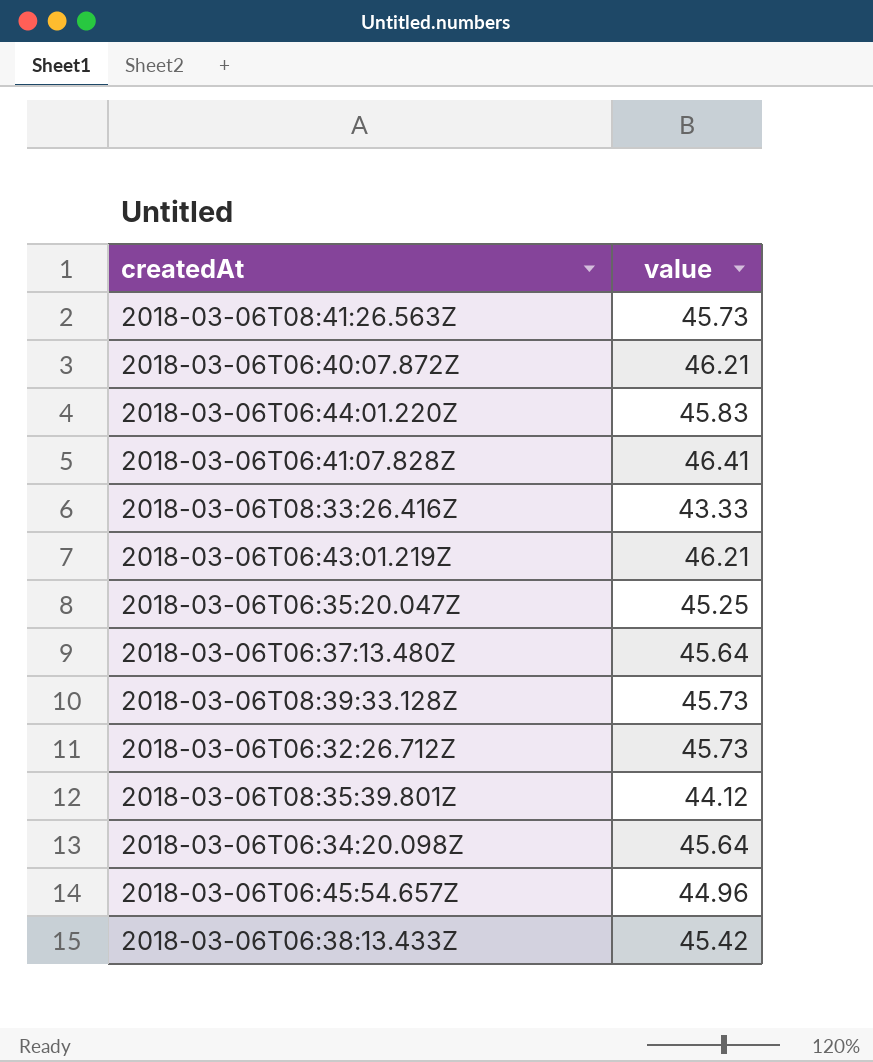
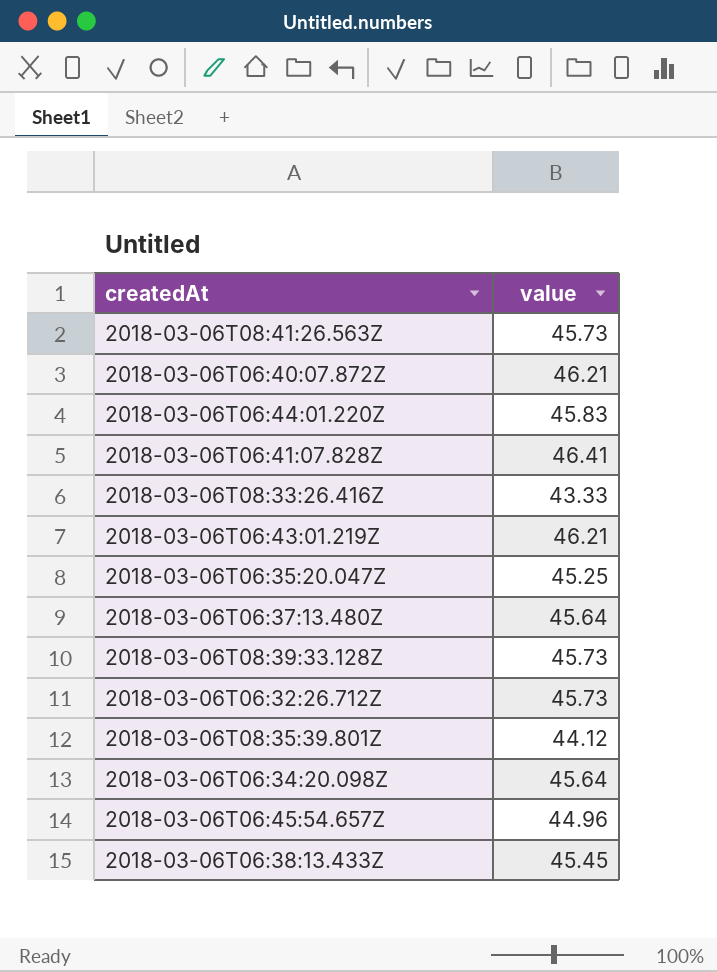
2018-03-06T06:38:13.433Z | value: 45.42 -> 45.45

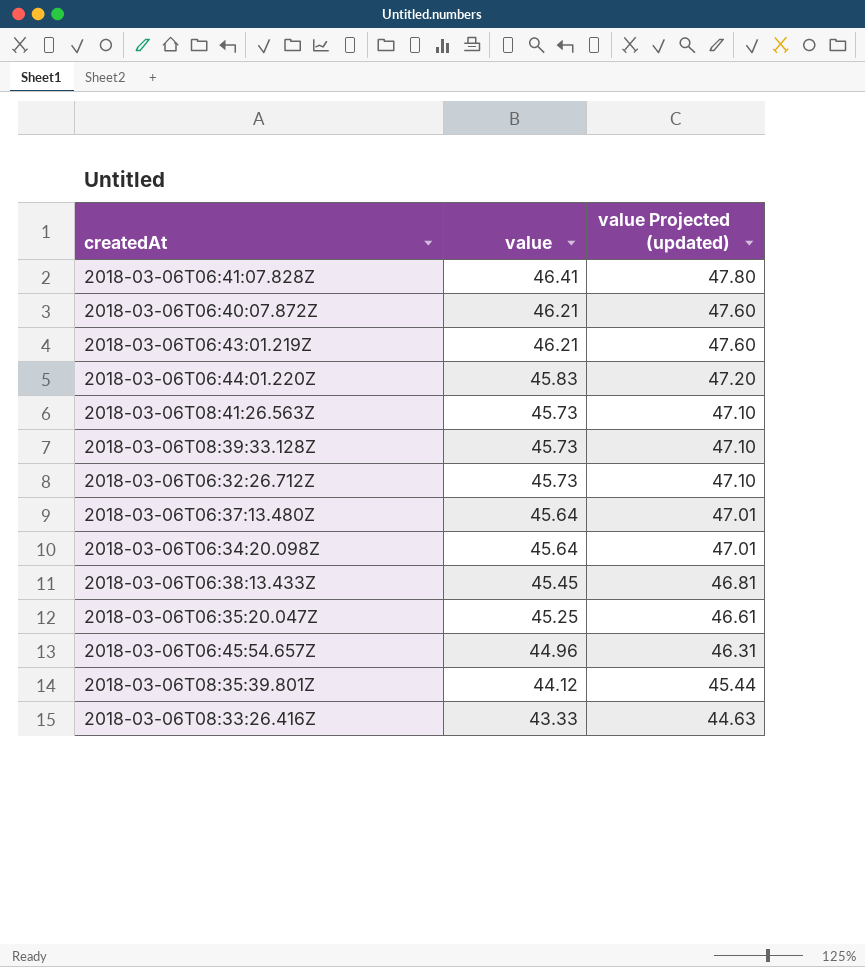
row order: none -> value descending
column value Projected (updated) | formula: none -> [value] * 1.03

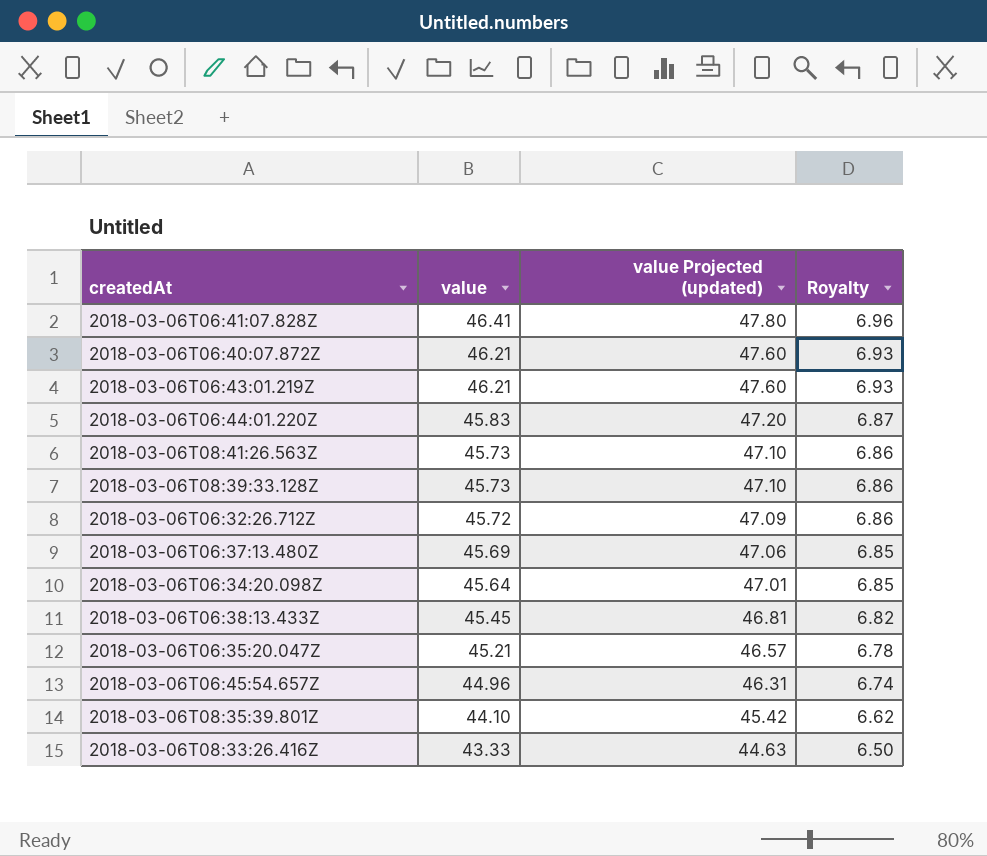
column Royalty | formula: none -> [value] * 0.15
2018-03-06T06:32:26.712Z | value: 45.73 -> 45.72
2018-03-06T06:32:26.712Z | value Projected (updated): 47.10 -> 47.09
2018-03-06T06:37:13.480Z | value: 45.64 -> 45.69
2018-03-06T06:37:13.480Z | value Projected (updated): 47.01 -> 47.06
2018-03-06T06:35:20.047Z | value: 45.25 -> 45.21
2018-03-06T06:35:20.047Z | value Projected (updated): 46.61 -> 46.57
2018-03-06T08:35:39.801Z | value: 44.12 -> 44.10
2018-03-06T08:35:39.801Z | value Projected (updated): 45.44 -> 45.42

